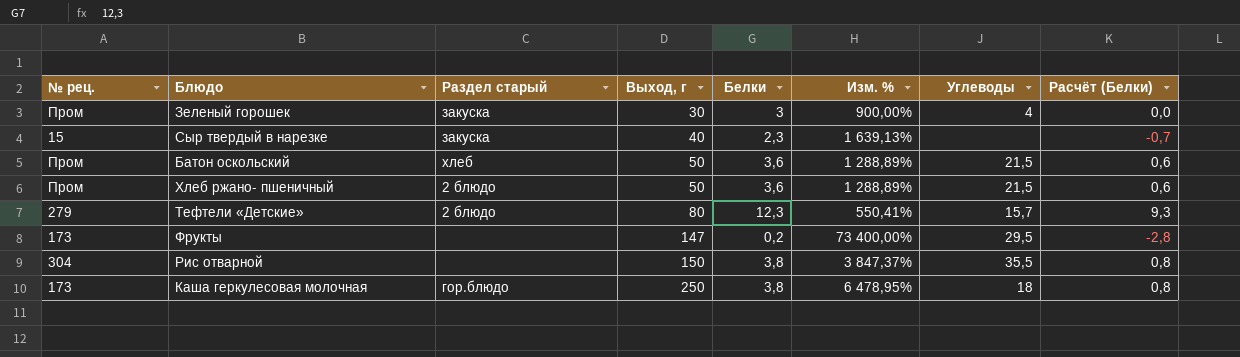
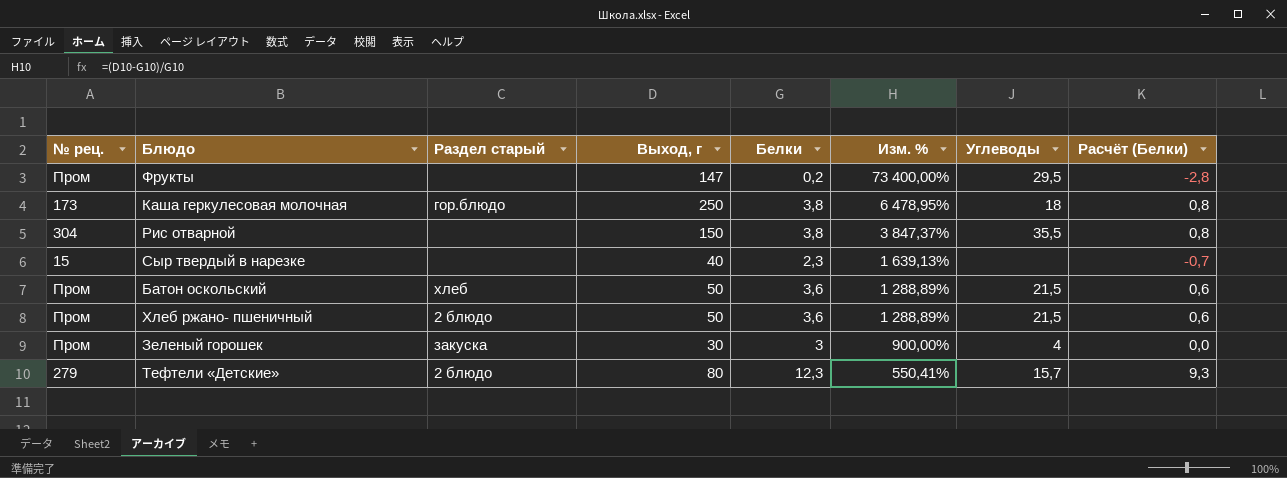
row order: Выход, г ascending -> Изм. % descending
Фрукты | № рец.: 173 -> Пром
Сыр твердый в нарезке | Раздел старый: закуска -> none

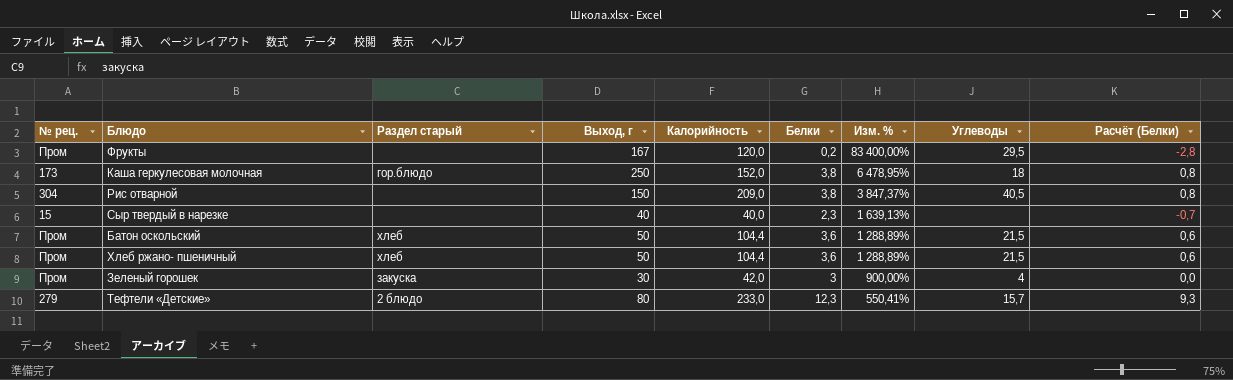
column Калорийность | position: none -> 5
Фрукты | Выход, г: 147 -> 167
Фрукты | Изм. %: 73 400,00% -> 83 400,00%
Рис отварной | Углеводы: 35,5 -> 40,5
Хлеб ржано- пшеничный | Раздел старый: 2 блюдо -> хлеб

